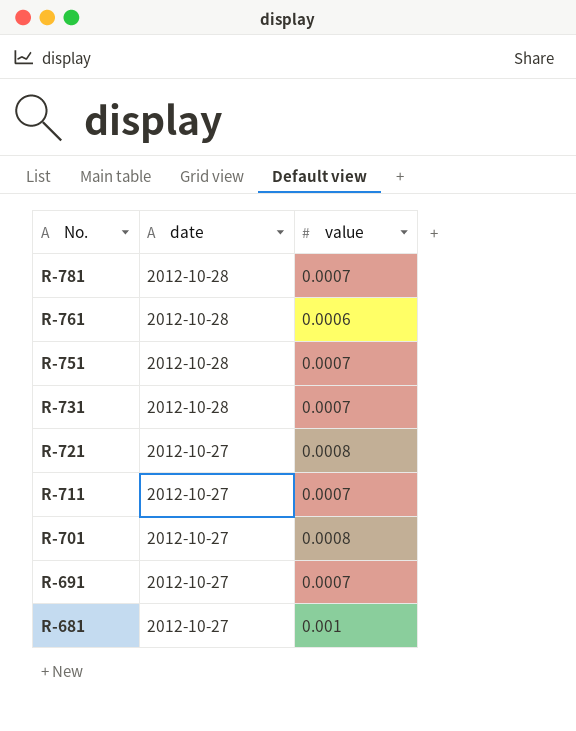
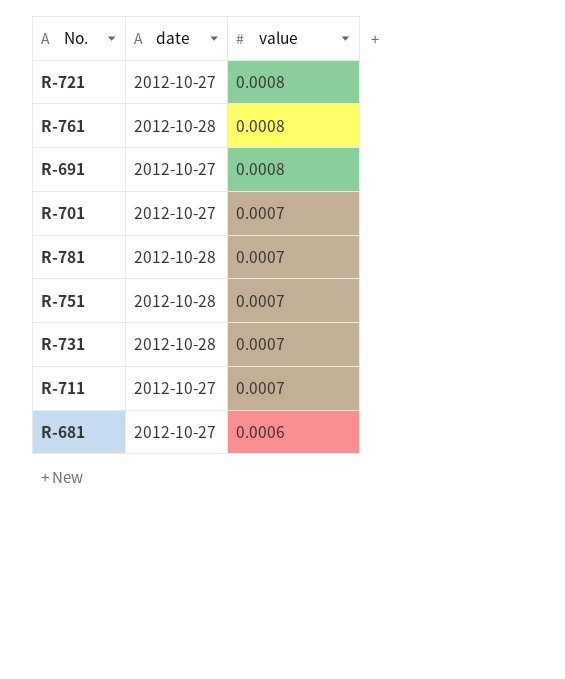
row order: No. descending -> value descending
R-761 | value: 0.0006 -> 0.0008
R-691 | value: 0.0007 -> 0.0008
R-701 | value: 0.0008 -> 0.0007
R-681 | value: 0.001 -> 0.0006

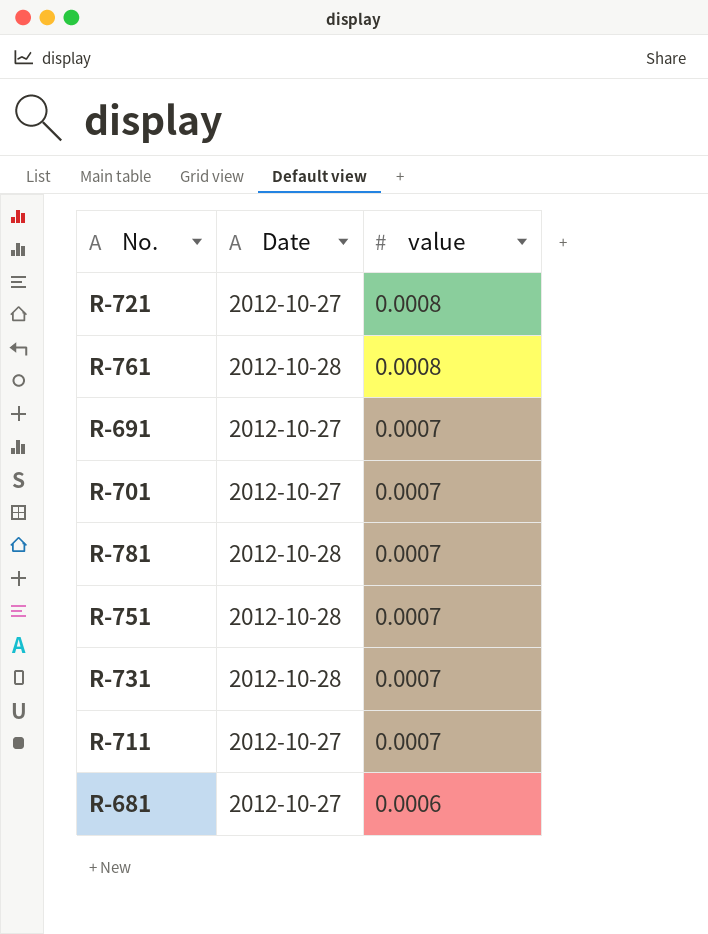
column name: date -> Date
R-691 | value: 0.0008 -> 0.0007

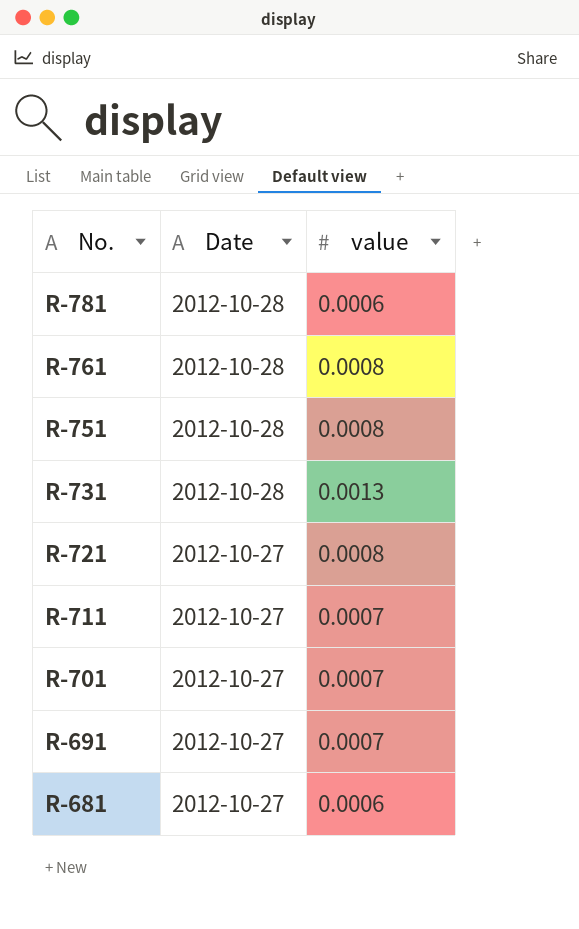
row order: value descending -> No. descending
R-781 | value: 0.0007 -> 0.0006
R-751 | value: 0.0007 -> 0.0008
R-731 | value: 0.0007 -> 0.0013

